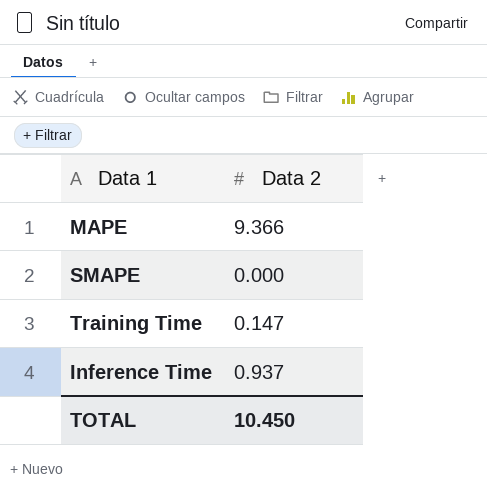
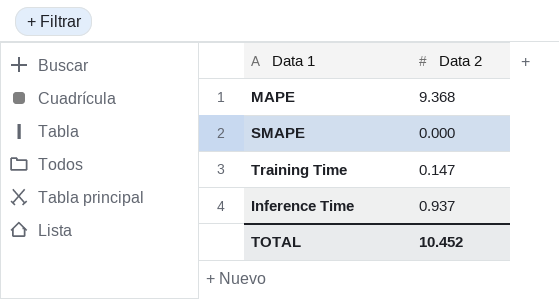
MAPE | Data 2: 9.366 -> 9.368
TOTAL | Data 2: 10.450 -> 10.452

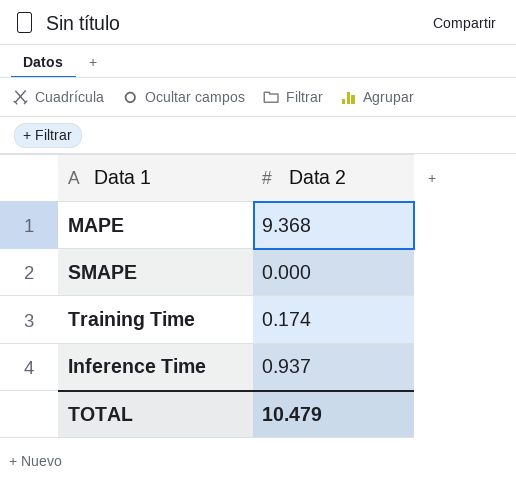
Training Time | Data 2: 0.147 -> 0.174
TOTAL | Data 2: 10.452 -> 10.479

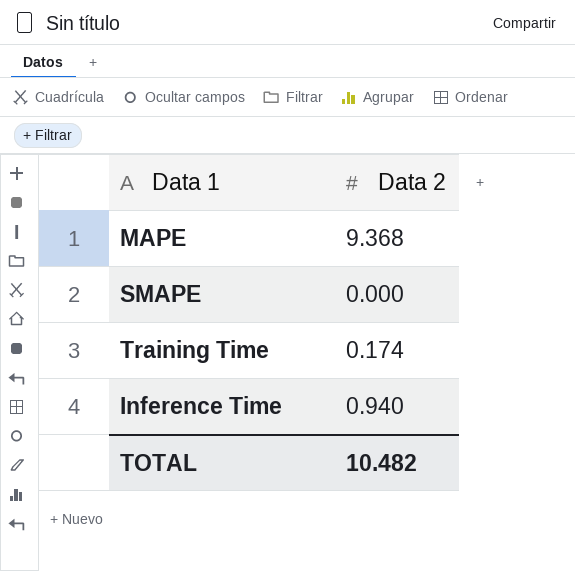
Inference Time | Data 2: 0.937 -> 0.940
TOTAL | Data 2: 10.479 -> 10.482

